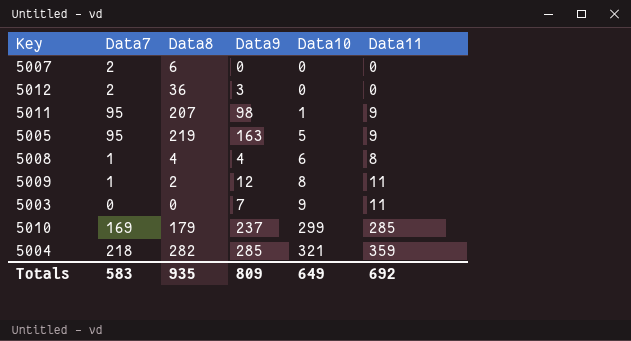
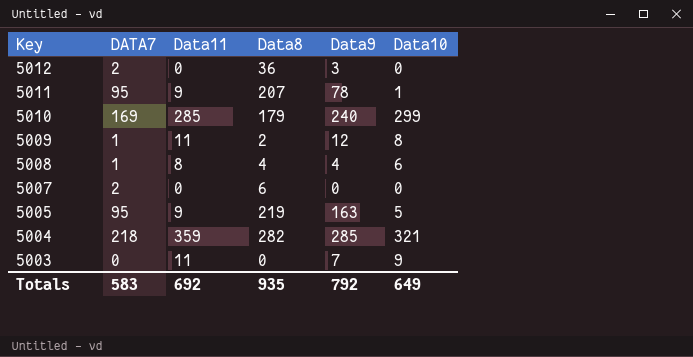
row order: Data10 ascending -> Key descending
column name: Data7 -> DATA7
column Data11 | position: 6 -> 3
5011 | Data9: 98 -> 78
5010 | Data9: 237 -> 240
Totals | Data9: 809 -> 792

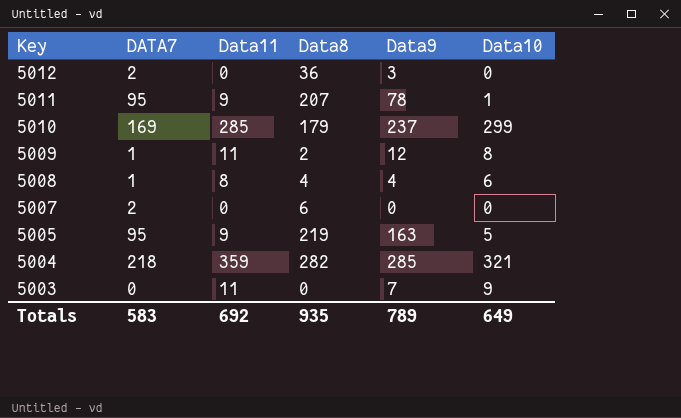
5010 | Data9: 240 -> 237
Totals | Data9: 792 -> 789

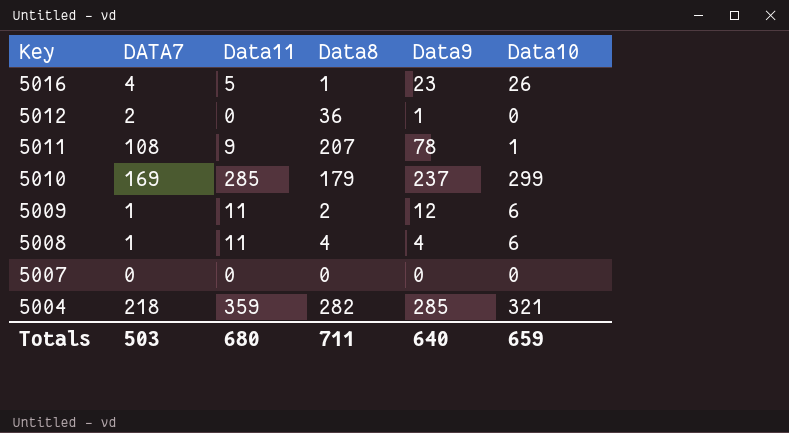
row 5005: 95 | 9 | 219 | 163 | 5 -> none
row 5003: 0 | 11 | 0 | 7 | 9 -> none
row 5016: none -> 4 | 5 | 1 | 23 | 26
5012 | Data9: 3 -> 1
5011 | DATA7: 95 -> 108
5009 | Data10: 8 -> 6
5008 | Data11: 8 -> 11
5007 | DATA7: 2 -> 0
5007 | Data8: 6 -> 0
Totals | DATA7: 583 -> 503
Totals | Data11: 692 -> 680
Totals | Data8: 935 -> 711
Totals | Data9: 789 -> 640
Totals | Data10: 649 -> 659

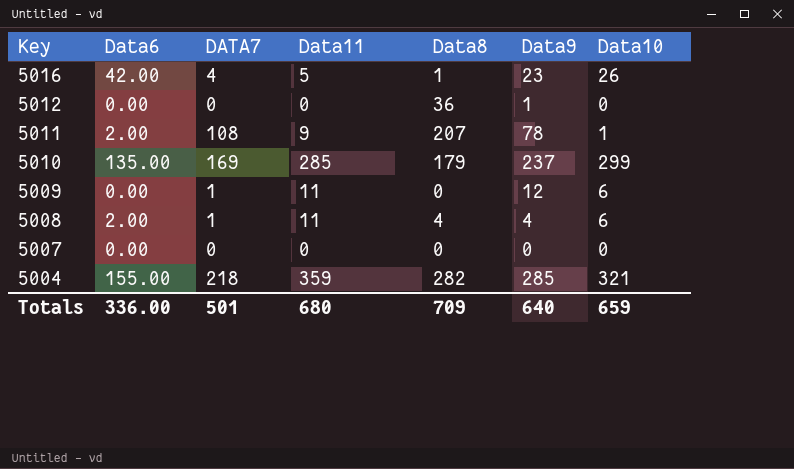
column Data6 | position: none -> 2
5012 | DATA7: 2 -> 0
5009 | Data8: 2 -> 0
Totals | DATA7: 503 -> 501
Totals | Data8: 711 -> 709

